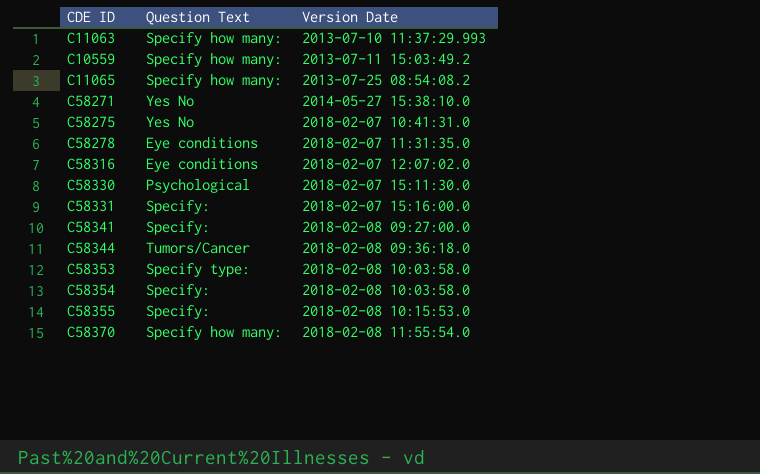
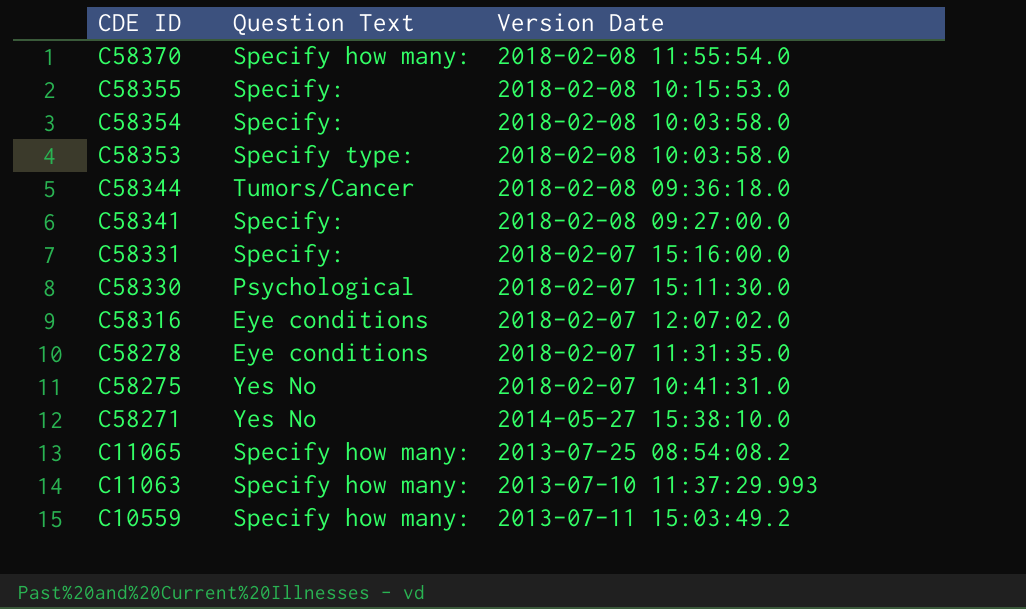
row order: Version Date ascending -> CDE ID descending

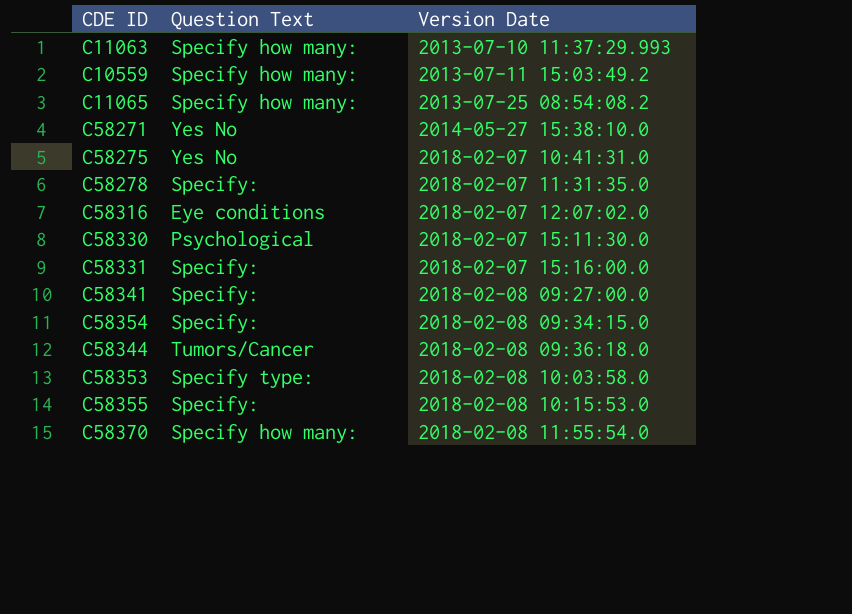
row order: CDE ID descending -> Version Date ascending
C58278 | Question Text: Eye conditions -> Specify:
C58354 | Version Date: 2018-02-08 10:03:58.0 -> 2018-02-08 09:34:15.0

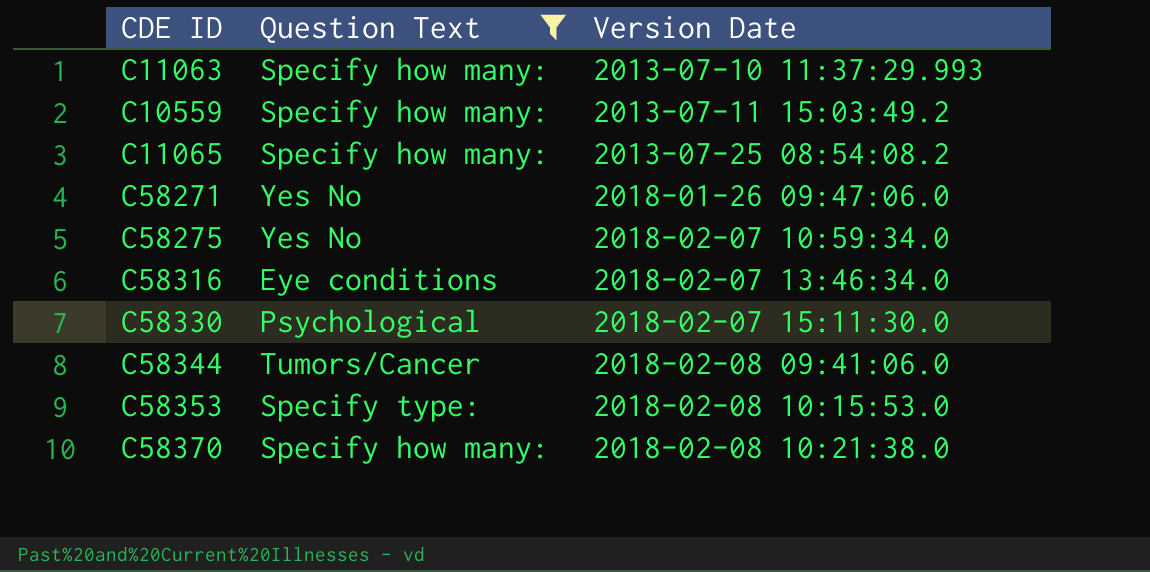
filter: none -> Question Text != Specify:
C58271 | Version Date: 2014-05-27 15:38:10.0 -> 2018-01-26 09:47:06.0
C58275 | Version Date: 2018-02-07 10:41:31.0 -> 2018-02-07 10:59:34.0
C58316 | Version Date: 2018-02-07 12:07:02.0 -> 2018-02-07 13:46:34.0
C58344 | Version Date: 2018-02-08 09:36:18.0 -> 2018-02-08 09:41:06.0
C58353 | Version Date: 2018-02-08 10:03:58.0 -> 2018-02-08 10:15:53.0
C58370 | Version Date: 2018-02-08 11:55:54.0 -> 2018-02-08 10:21:38.0

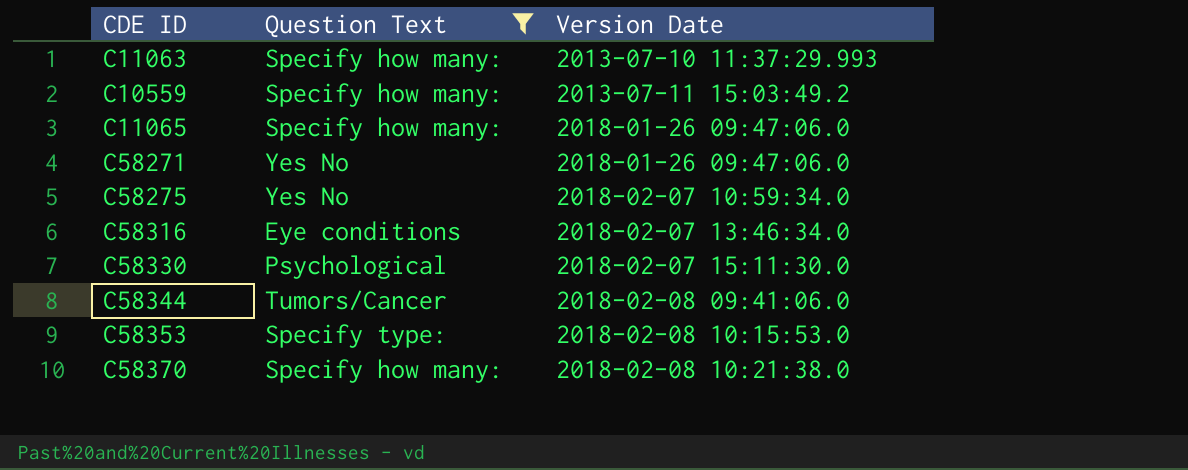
C11065 | Version Date: 2013-07-25 08:54:08.2 -> 2018-01-26 09:47:06.0

